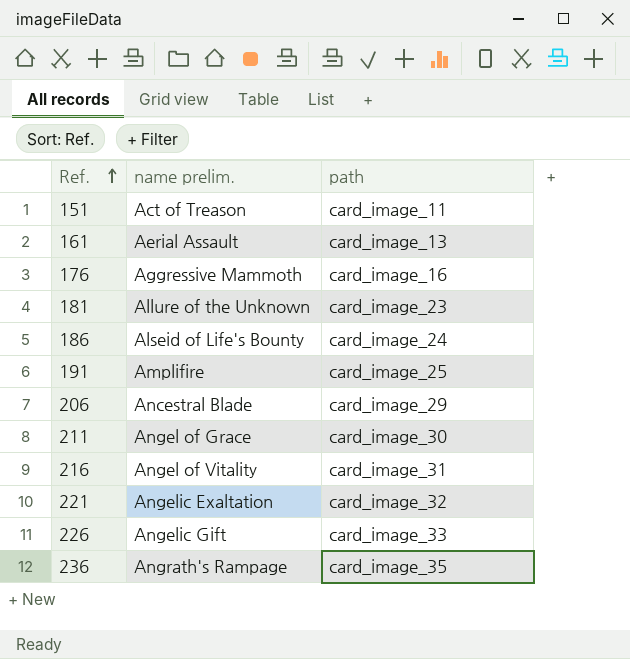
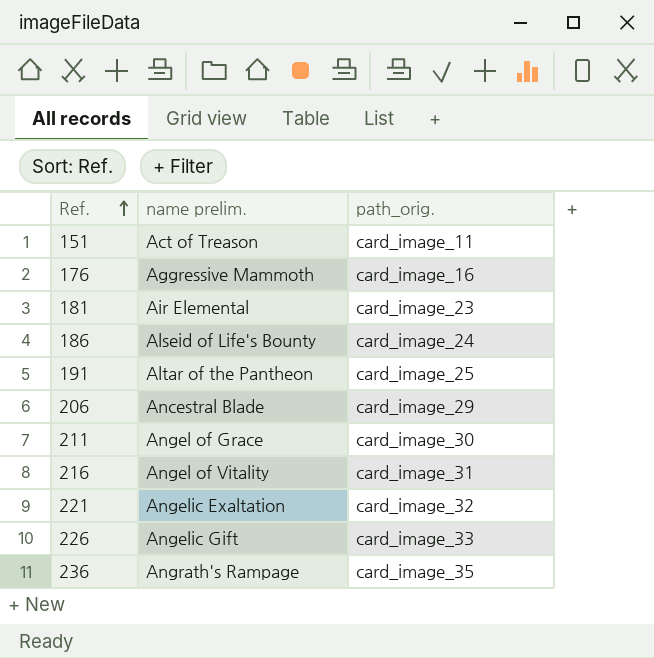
column name: path -> path_orig.
row 161: Aerial Assault | card_image_13 -> none
181 | name prelim.: Allure of the Unknown -> Air Elemental
191 | name prelim.: Amplifire -> Altar of the Pantheon

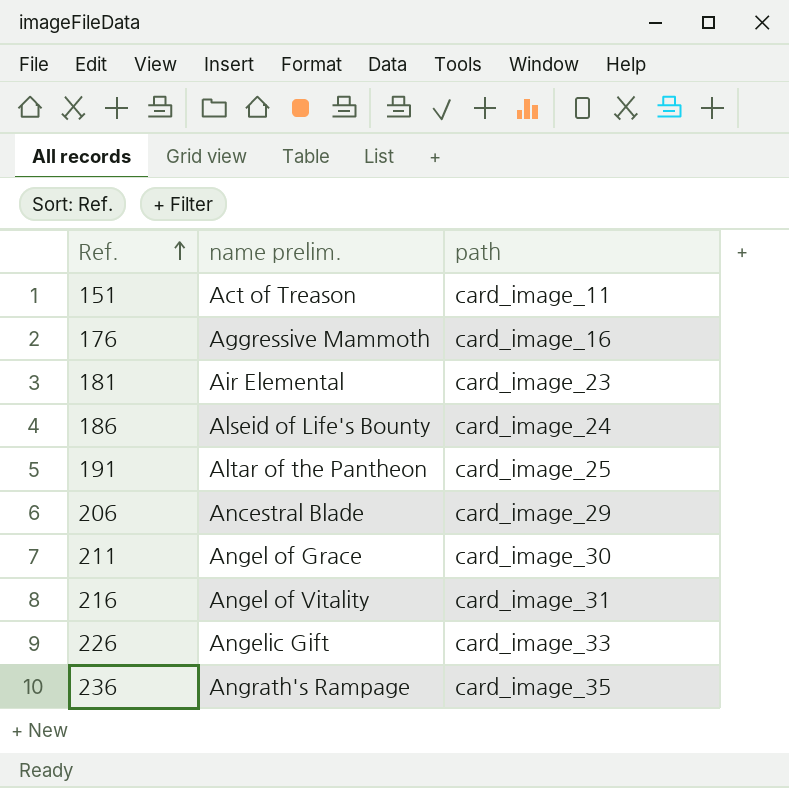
column name: path_orig. -> path
row 221: Angelic Exaltation | card_image_32 -> none

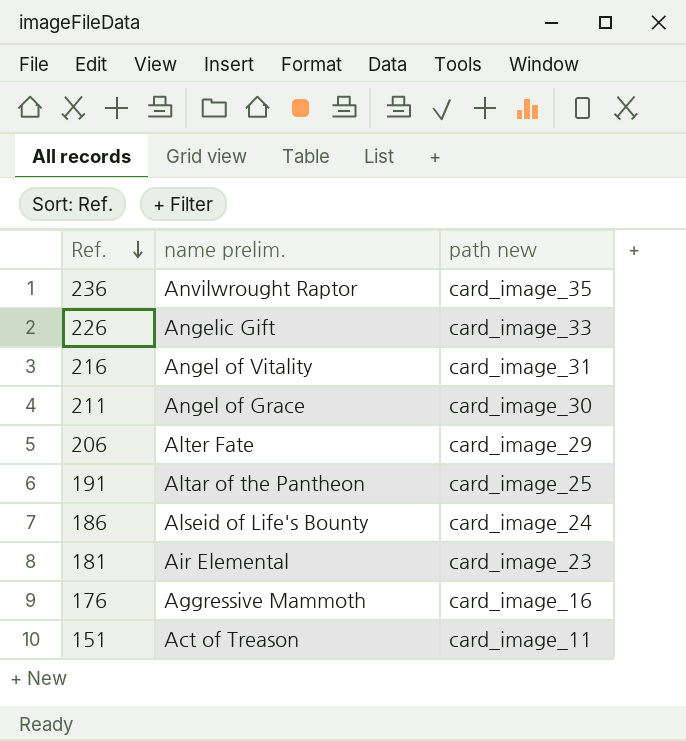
row order: Ref. ascending -> Ref. descending
column name: path -> path new
236 | name prelim.: Angrath's Rampage -> Anvilwrought Raptor
206 | name prelim.: Ancestral Blade -> Alter Fate

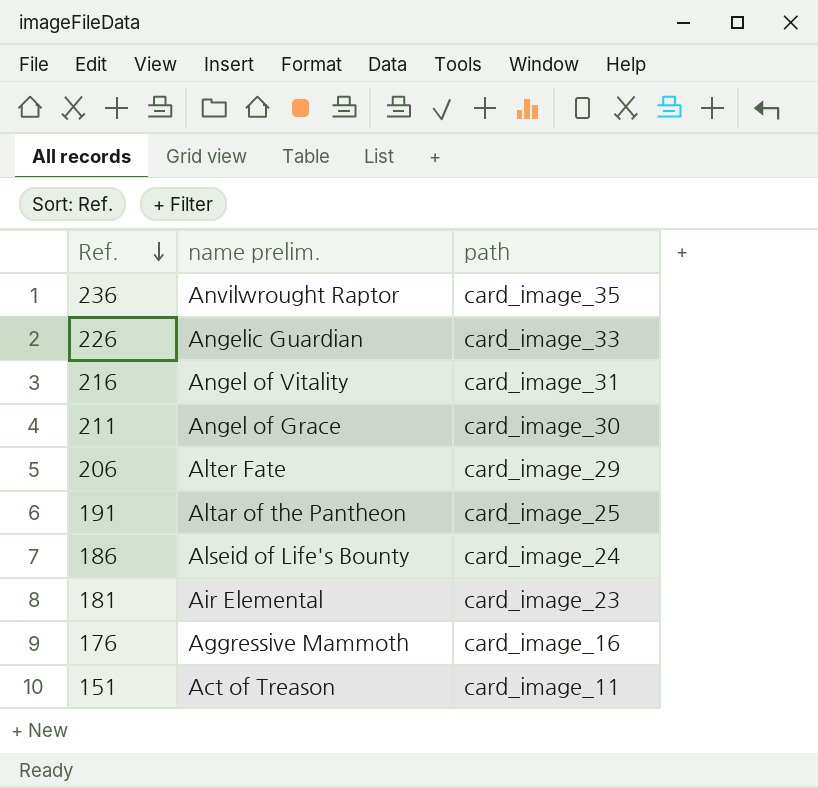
column name: path new -> path
226 | name prelim.: Angelic Gift -> Angelic Guardian

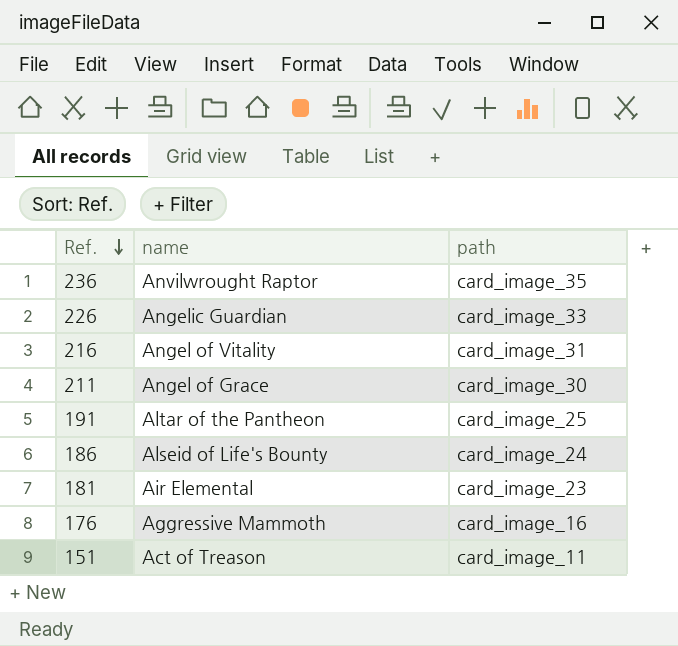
column name: name prelim. -> name
row 206: Alter Fate | card_image_29 -> none

